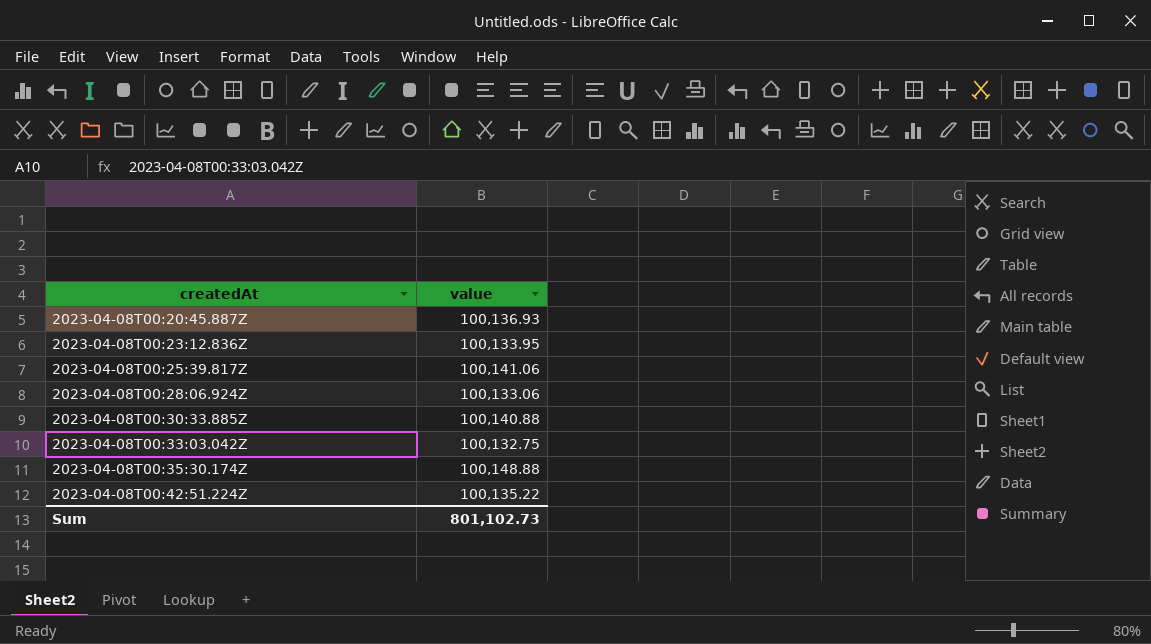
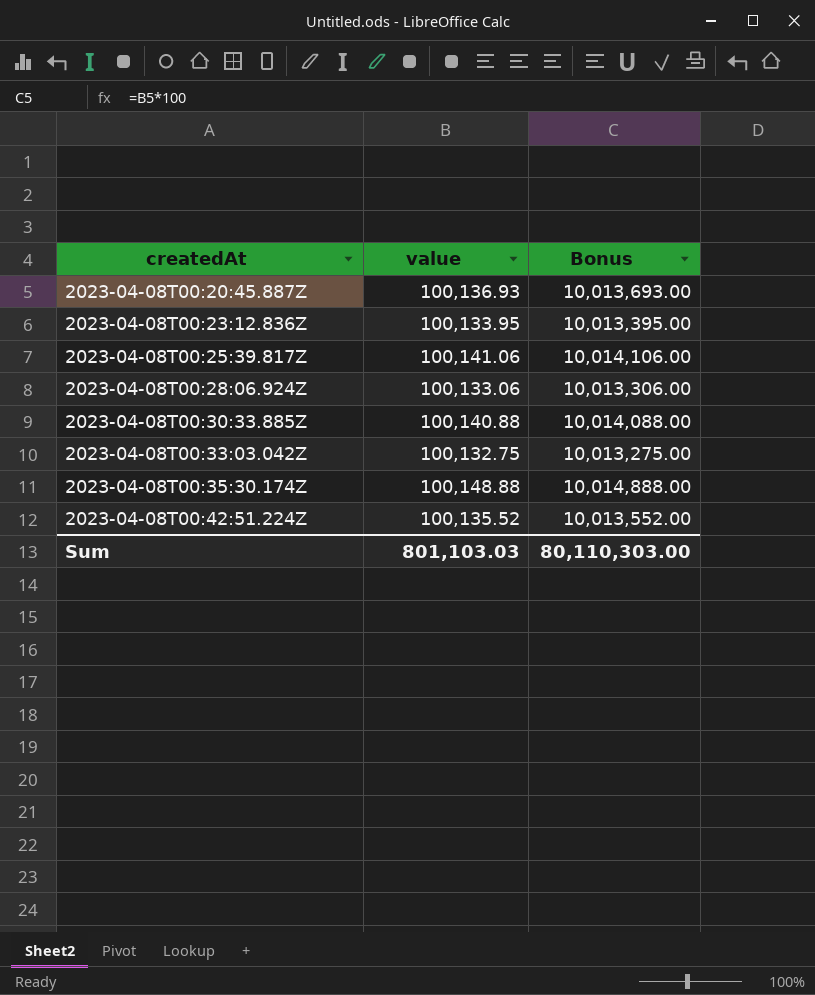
column Bonus | formula: none -> [value] * 100
2023-04-08T00:42:51.224Z | value: 100,135.22 -> 100,135.52
Sum | value: 801,102.73 -> 801,103.03

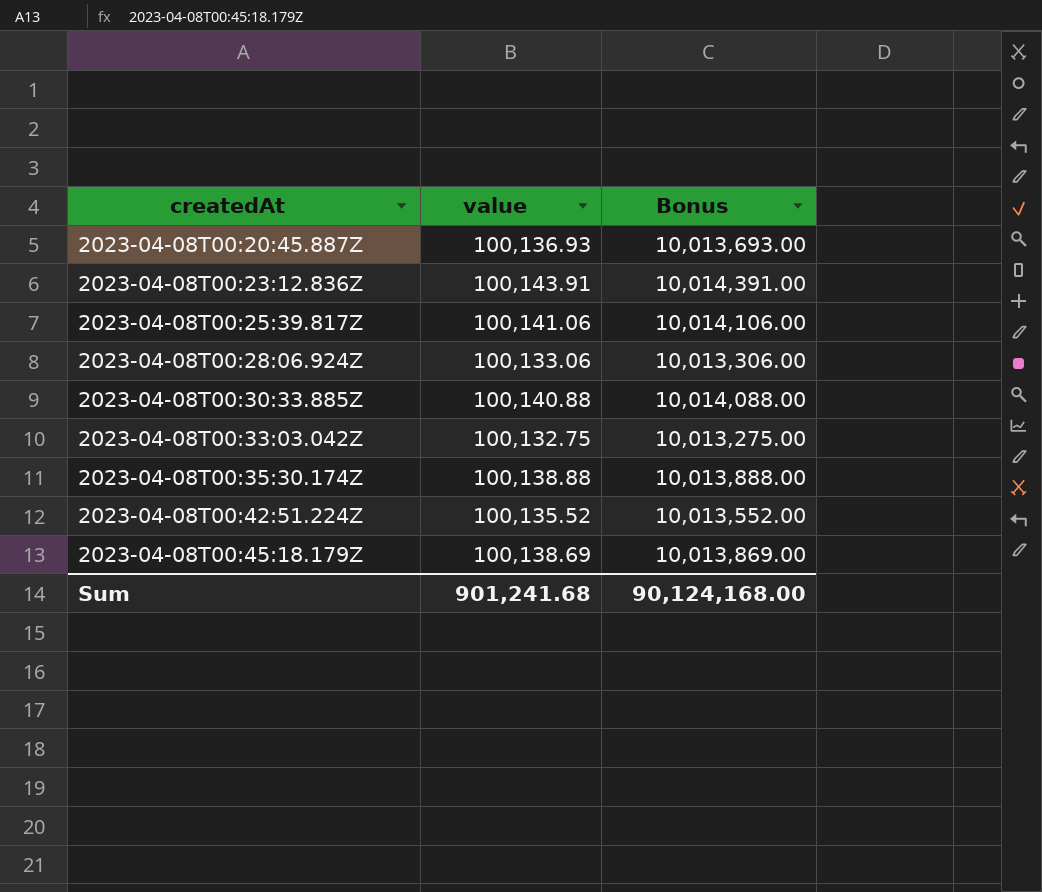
2023-04-08T00:23:12.836Z | value: 100,133.95 -> 100,143.91
2023-04-08T00:23:12.836Z | Bonus: 10,013,395.00 -> 10,014,391.00
2023-04-08T00:35:30.174Z | value: 100,148.88 -> 100,138.88
2023-04-08T00:35:30.174Z | Bonus: 10,014,888.00 -> 10,013,888.00
row 2023-04-08T00:45:18.179Z: none -> 100,138.69 | 10,013,869.00
Sum | value: 801,103.03 -> 901,241.68
Sum | Bonus: 80,110,303.00 -> 90,124,168.00

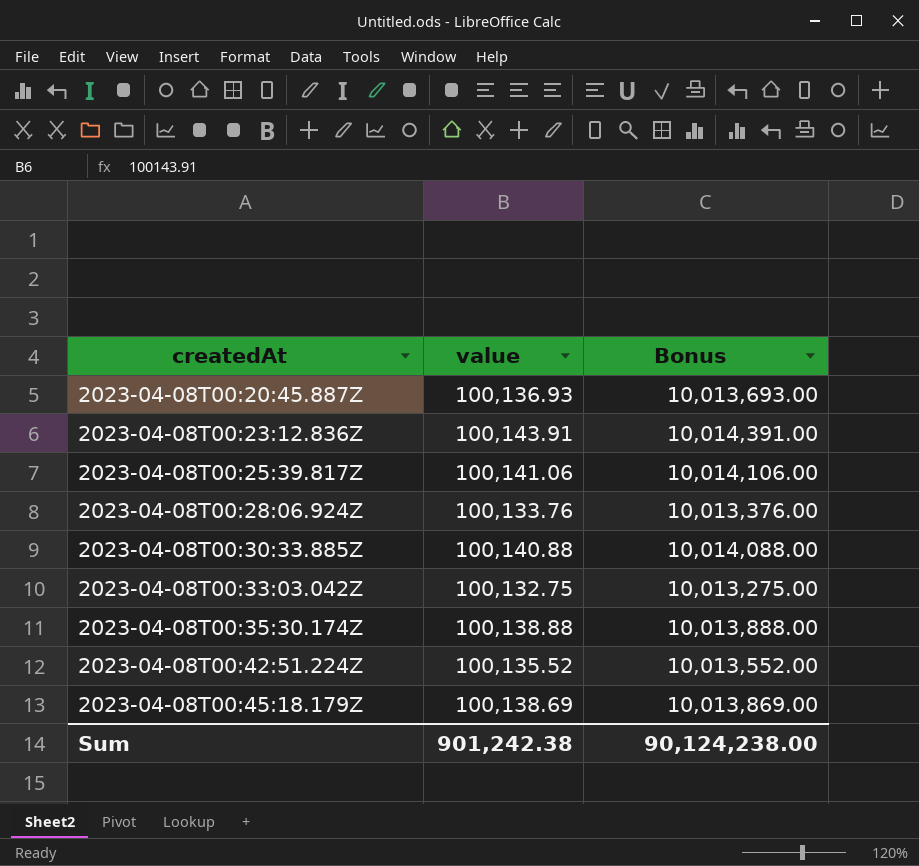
2023-04-08T00:28:06.924Z | value: 100,133.06 -> 100,133.76
2023-04-08T00:28:06.924Z | Bonus: 10,013,306.00 -> 10,013,376.00
Sum | value: 901,241.68 -> 901,242.38
Sum | Bonus: 90,124,168.00 -> 90,124,238.00

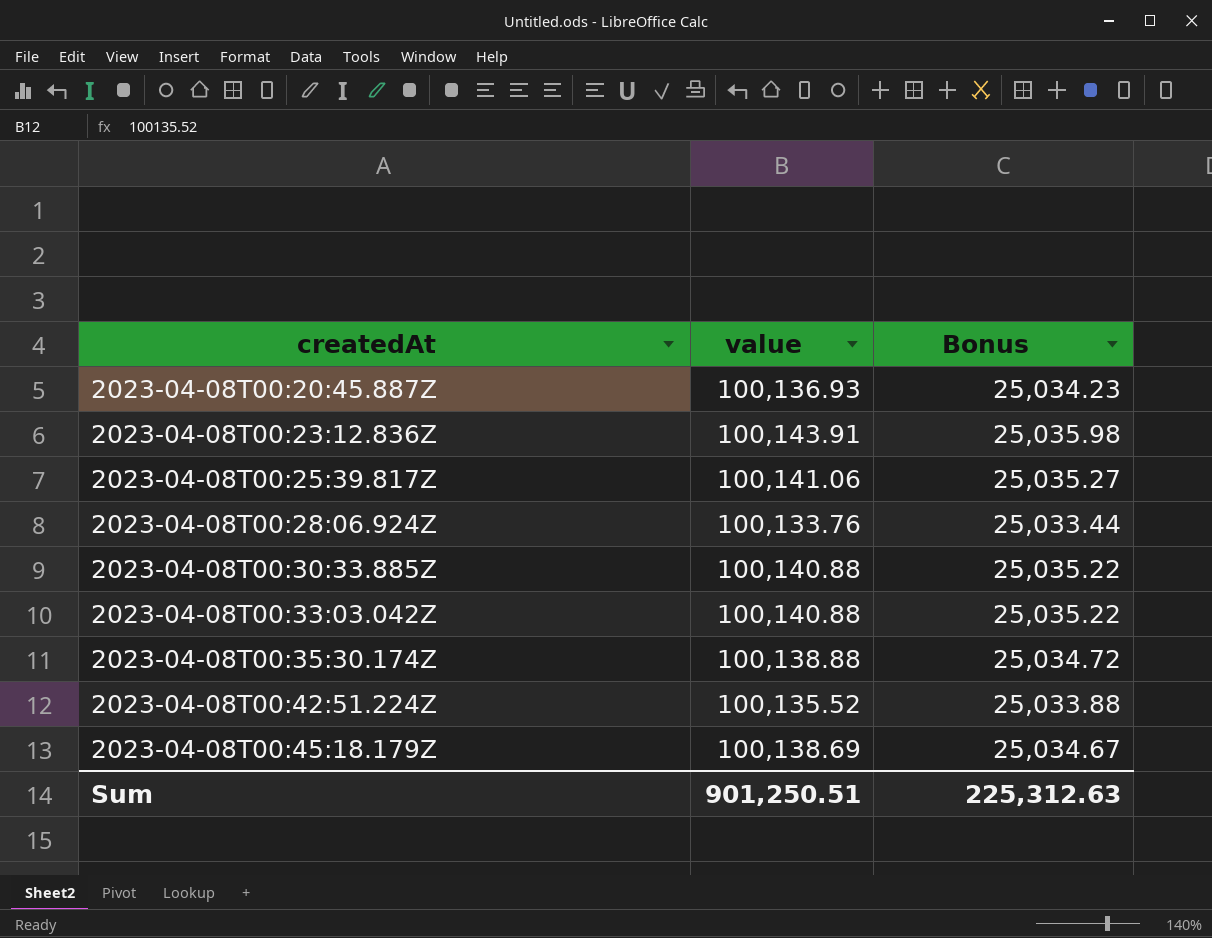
column Bonus | formula: [value] * 100 -> [value] * 0.25
2023-04-08T00:33:03.042Z | value: 100,132.75 -> 100,140.88
Sum | value: 901,242.38 -> 901,250.51
Sum | Bonus: 90,124,238.00 -> 225,312.63

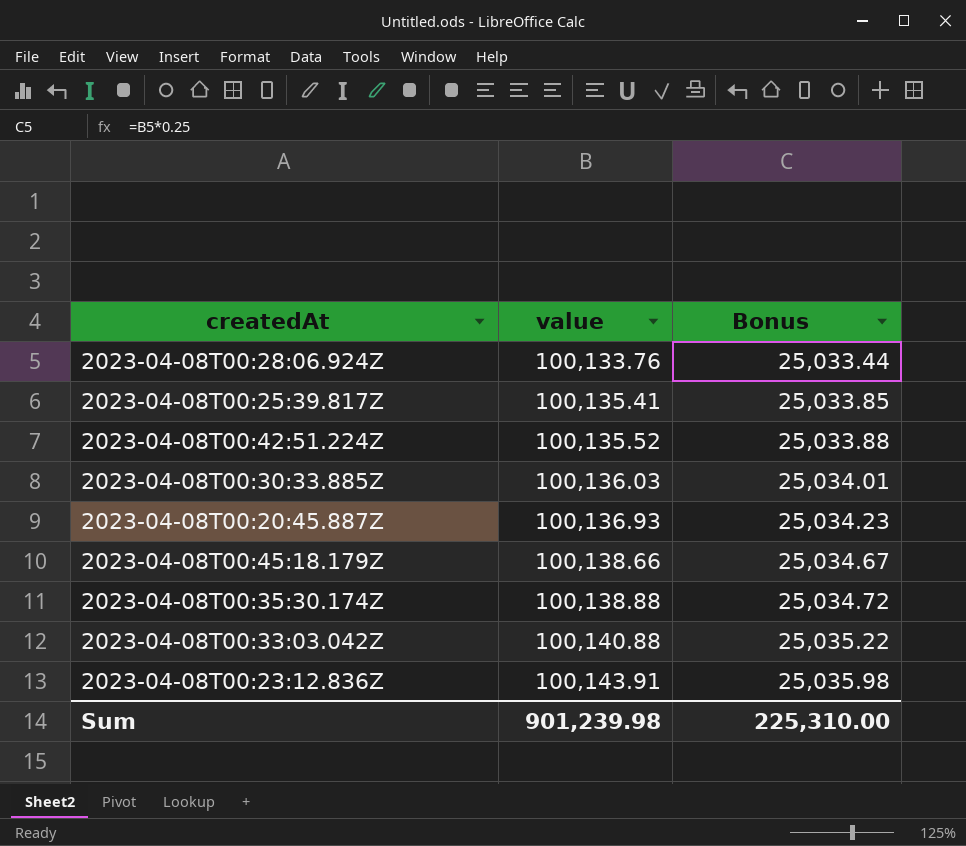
row order: createdAt ascending -> value ascending
2023-04-08T00:25:39.817Z | value: 100,141.06 -> 100,135.41
2023-04-08T00:25:39.817Z | Bonus: 25,035.27 -> 25,033.85
2023-04-08T00:30:33.885Z | value: 100,140.88 -> 100,136.03
2023-04-08T00:30:33.885Z | Bonus: 25,035.22 -> 25,034.01
2023-04-08T00:45:18.179Z | value: 100,138.69 -> 100,138.66
Sum | value: 901,250.51 -> 901,239.98
Sum | Bonus: 225,312.63 -> 225,310.00

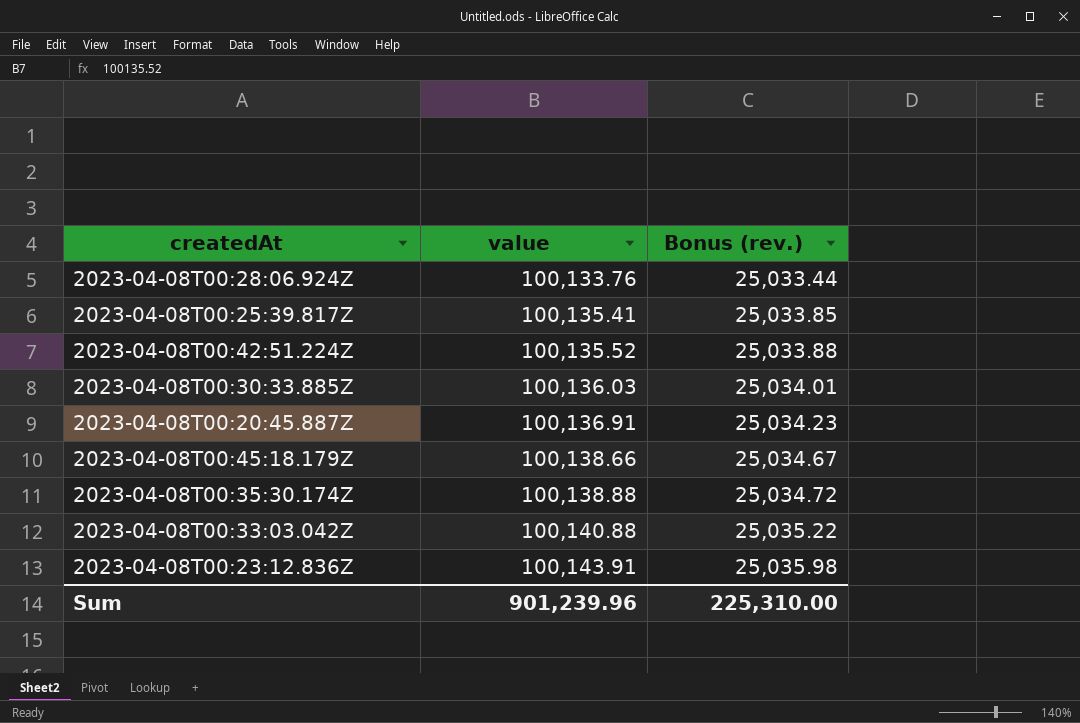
column name: Bonus -> Bonus (rev.)
2023-04-08T00:20:45.887Z | value: 100,136.93 -> 100,136.91
Sum | value: 901,239.98 -> 901,239.96

